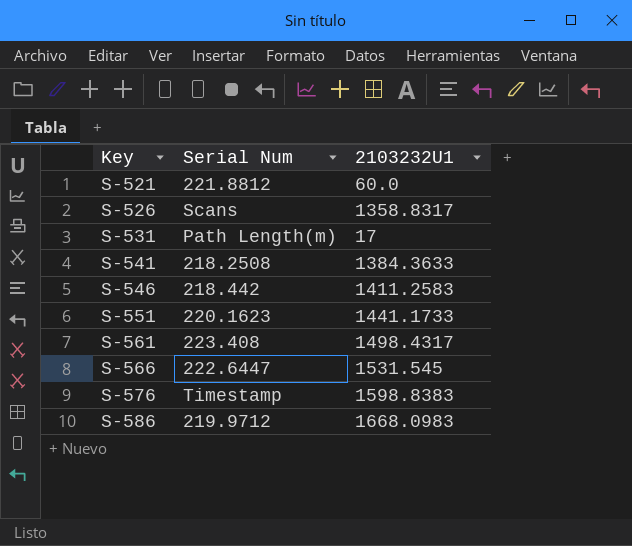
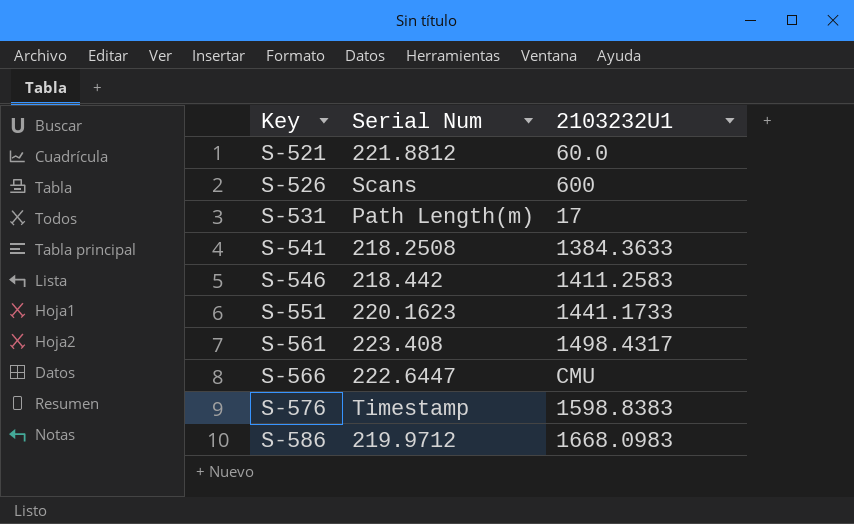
S-526 | 2103232U1: 1358.8317 -> 600
S-566 | 2103232U1: 1531.545 -> CMU

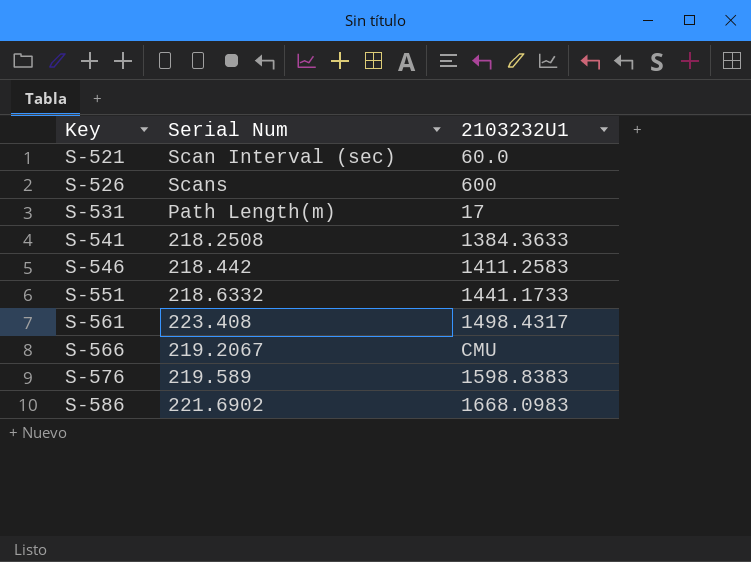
S-521 | Serial Num: 221.8812 -> Scan Interval (sec)
S-551 | Serial Num: 220.1623 -> 218.6332
S-566 | Serial Num: 222.6447 -> 219.2067
S-576 | Serial Num: Timestamp -> 219.589
S-586 | Serial Num: 219.9712 -> 221.6902

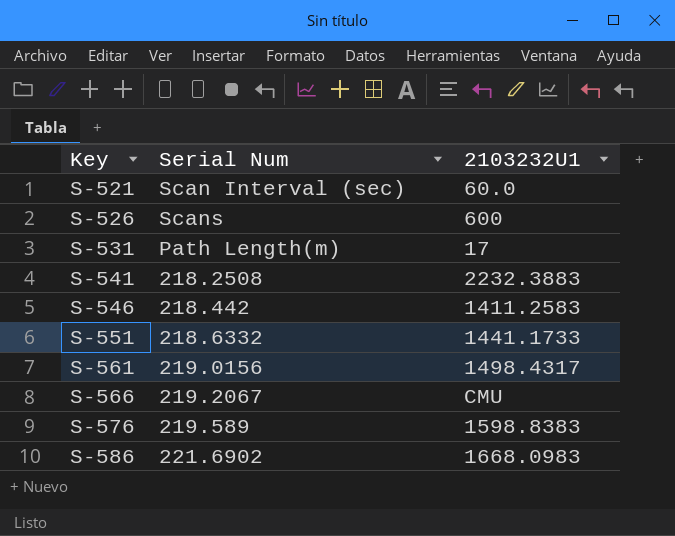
S-541 | 2103232U1: 1384.3633 -> 2232.3883
S-561 | Serial Num: 223.408 -> 219.0156

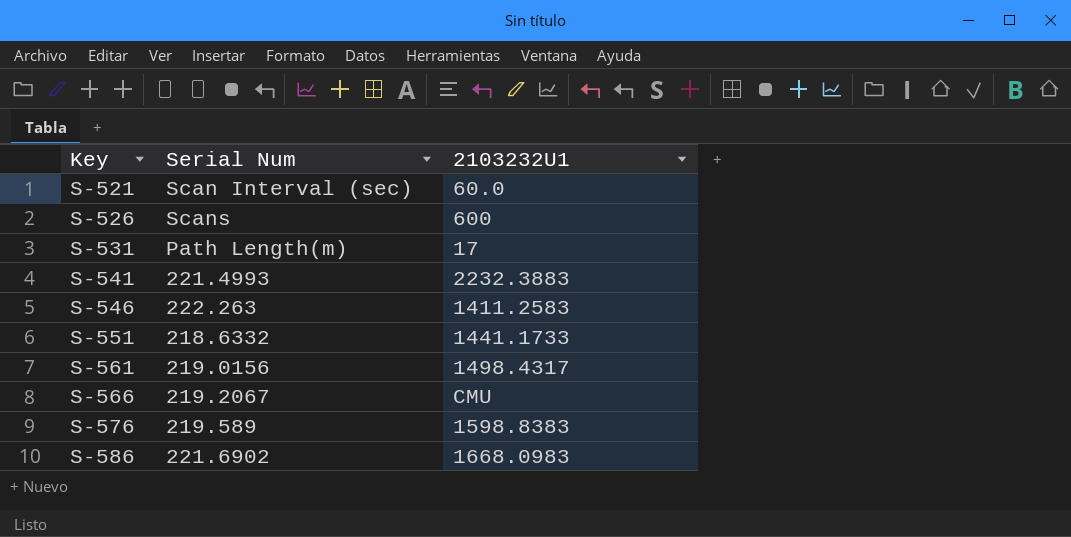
S-541 | Serial Num: 218.2508 -> 221.4993
S-546 | Serial Num: 218.442 -> 222.263

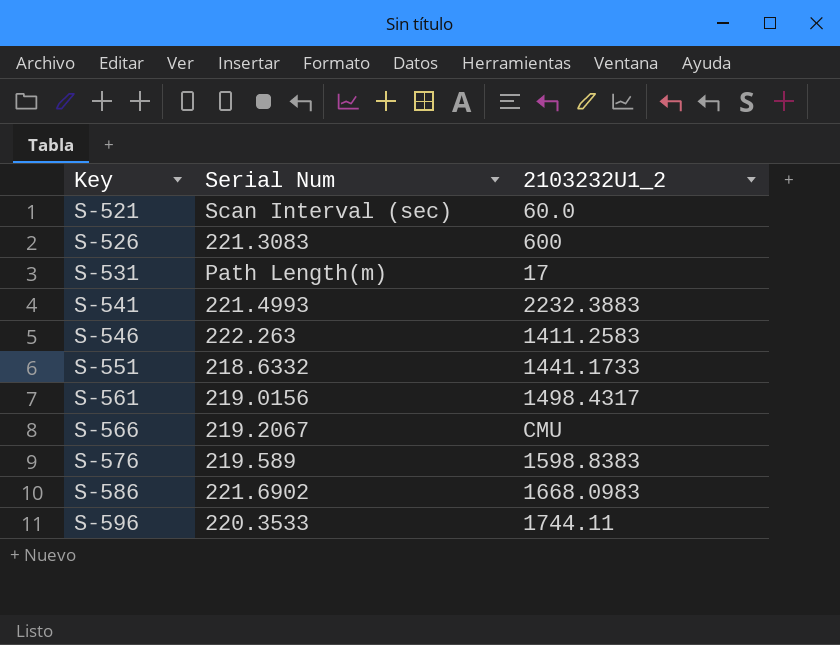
column name: 2103232U1 -> 2103232U1_2
S-526 | Serial Num: Scans -> 221.3083
row S-596: none -> 220.3533 | 1744.11

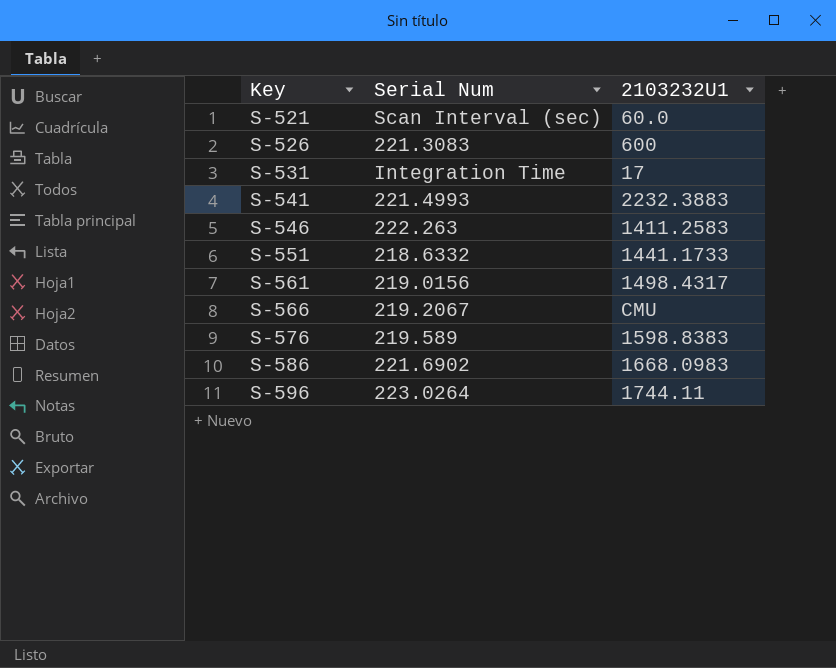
column name: 2103232U1_2 -> 2103232U1
S-531 | Serial Num: Path Length(m) -> Integration Time
S-596 | Serial Num: 220.3533 -> 223.0264

